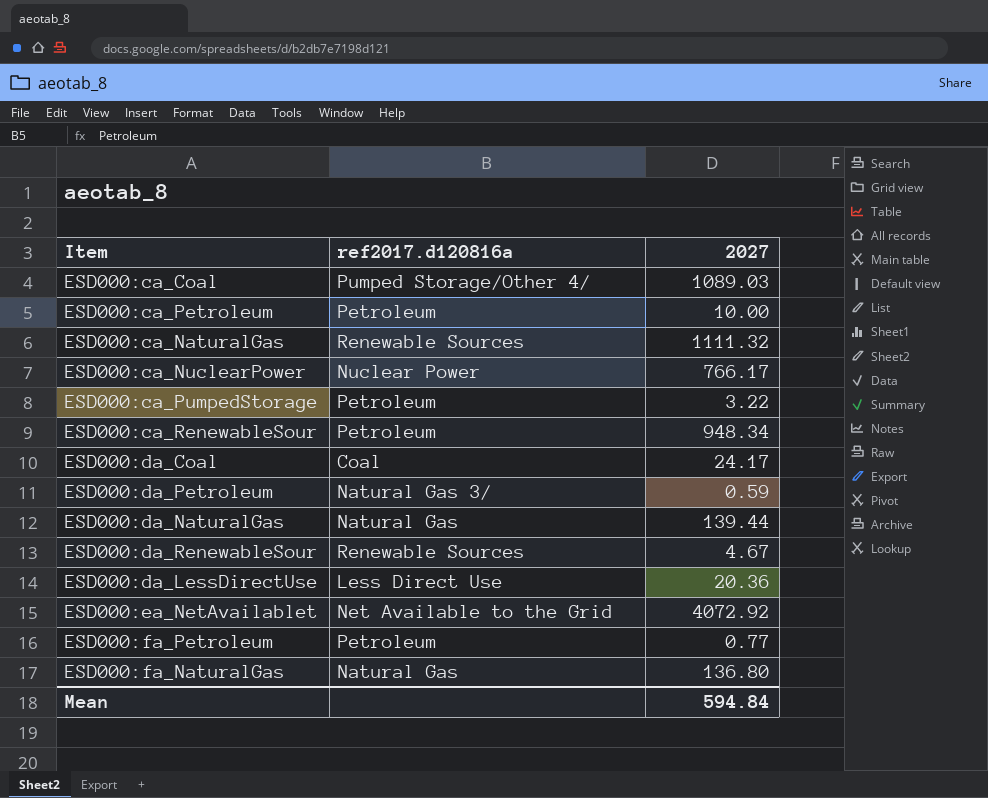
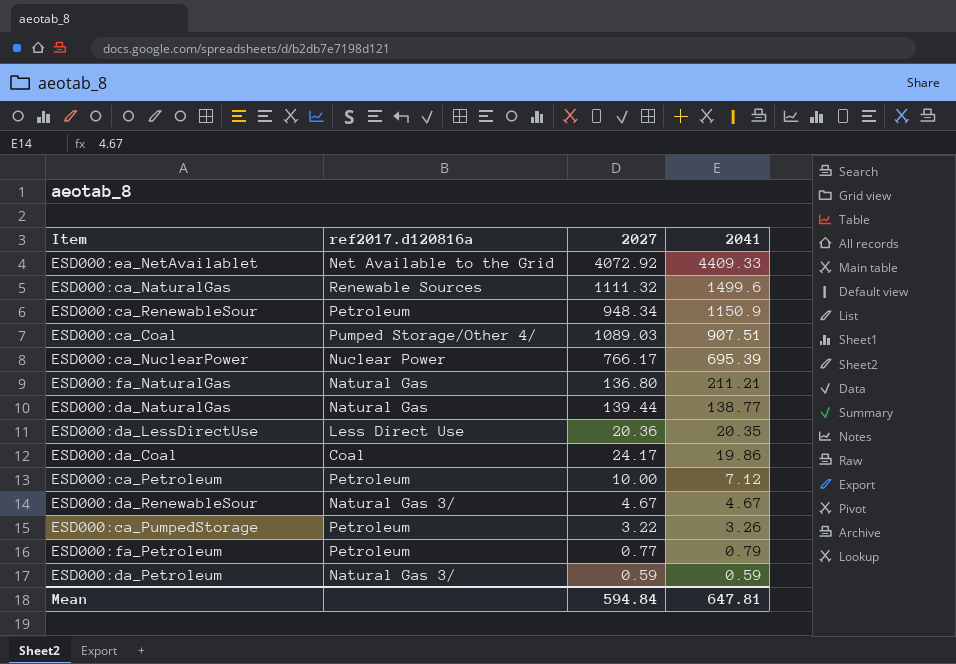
row order: none -> 2041 descending
column 2041 | position: none -> 4
ESD000:da_RenewableSour | ref2017.d120816a: Renewable Sources -> Natural Gas 3/

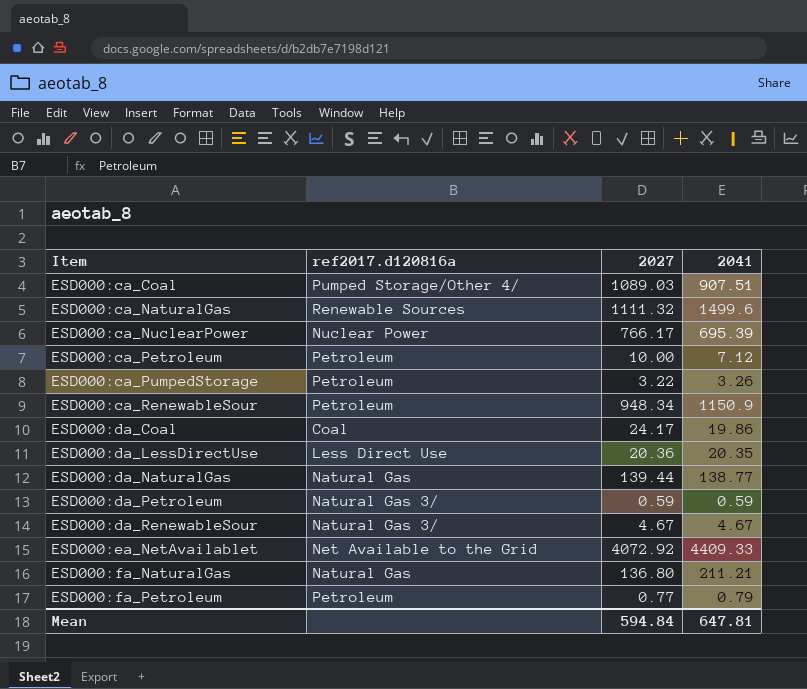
row order: 2041 descending -> Item ascending

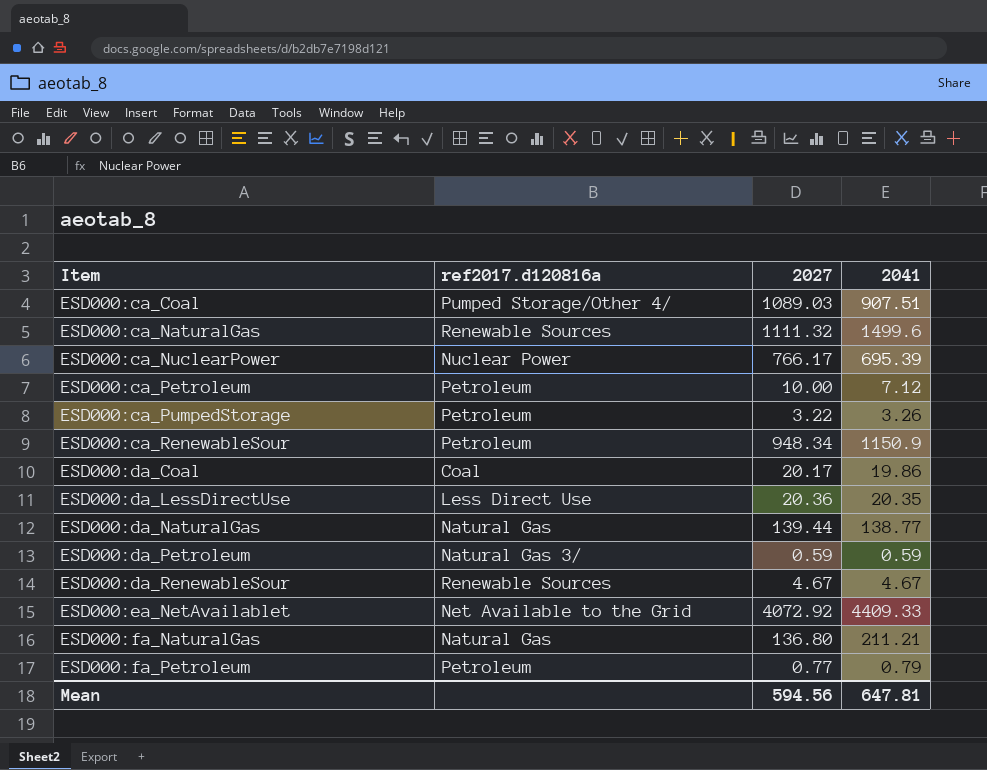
ESD000:da_Coal | 2027: 24.17 -> 20.17
ESD000:da_RenewableSour | ref2017.d120816a: Natural Gas 3/ -> Renewable Sources
Mean | 2027: 594.84 -> 594.56

